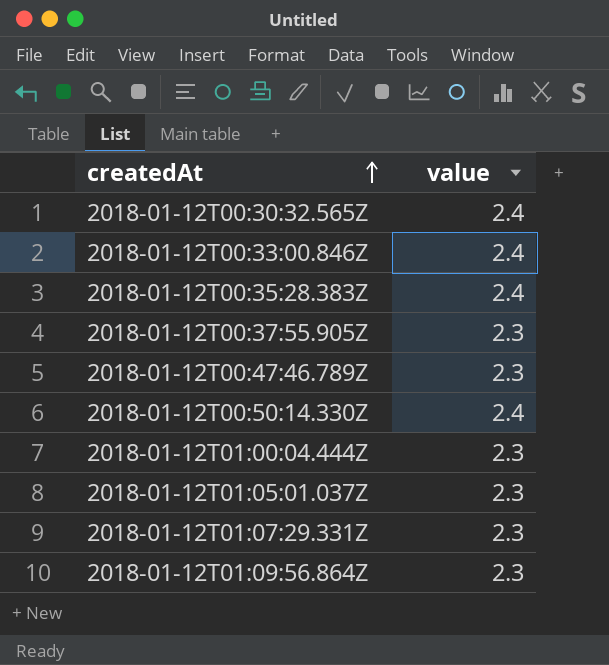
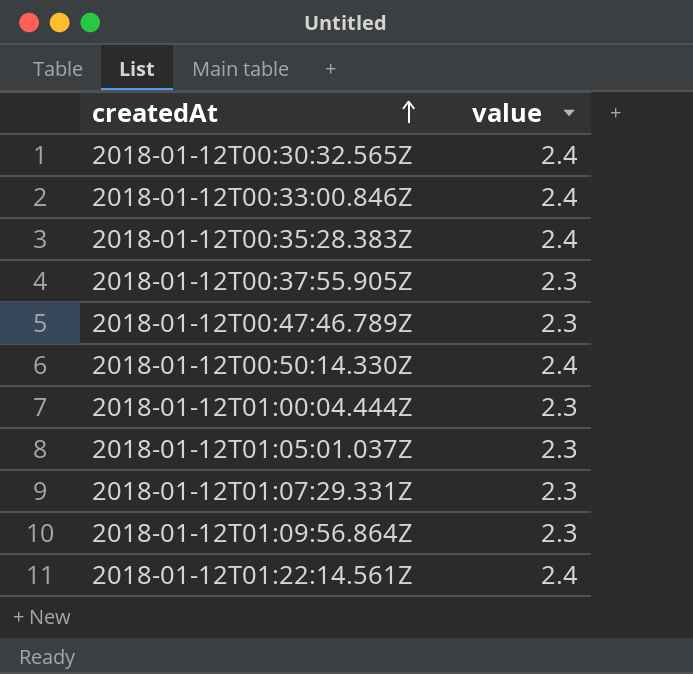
row 2018-01-12T01:22:14.561Z: none -> 2.4

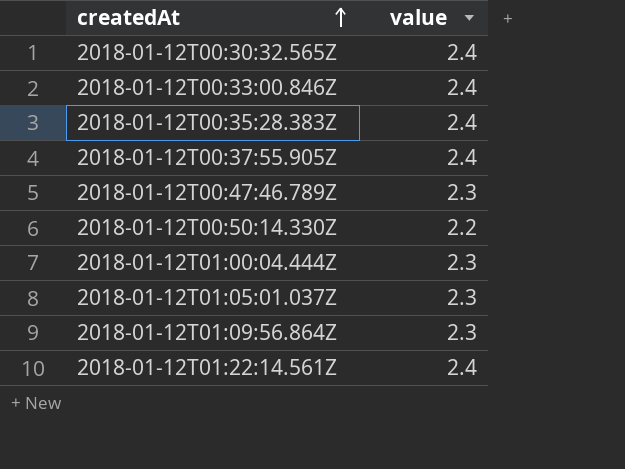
row 2018-01-12T01:07:29.331Z: 2.3 -> none
2018-01-12T00:37:55.905Z | value: 2.3 -> 2.4
2018-01-12T00:50:14.330Z | value: 2.4 -> 2.2

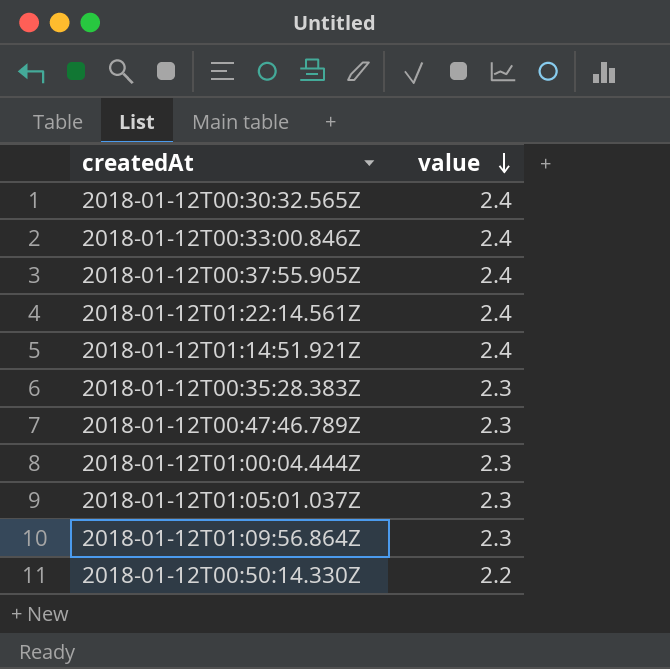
row order: createdAt ascending -> value descending
row 2018-01-12T01:14:51.921Z: none -> 2.4
2018-01-12T00:35:28.383Z | value: 2.4 -> 2.3

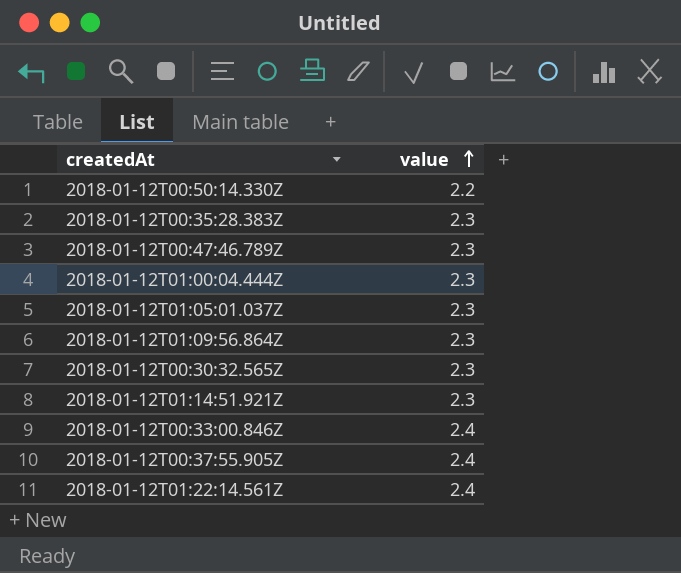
row order: value descending -> value ascending
2018-01-12T00:30:32.565Z | value: 2.4 -> 2.3
2018-01-12T01:14:51.921Z | value: 2.4 -> 2.3

